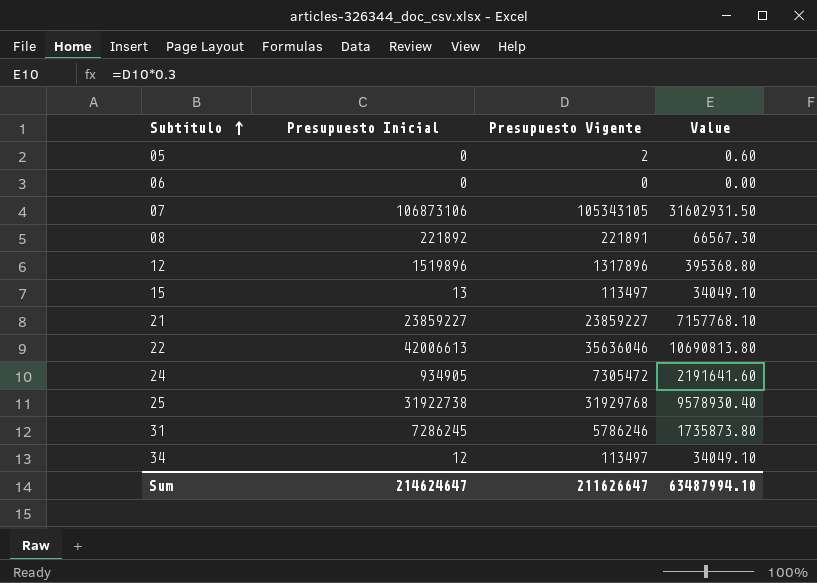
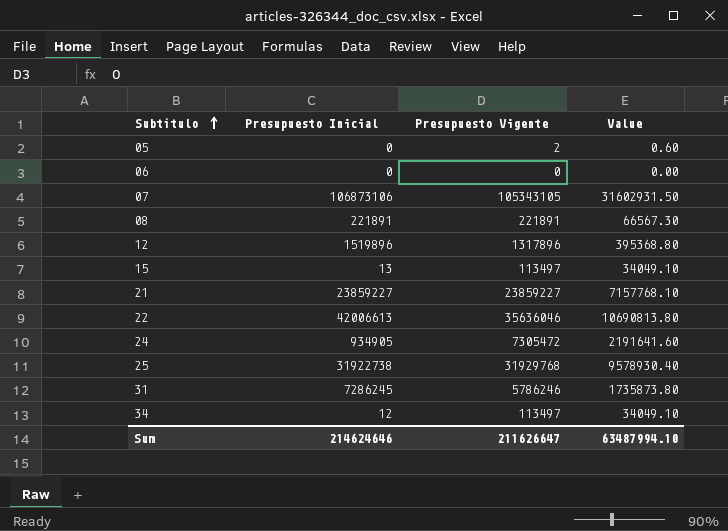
08 | Presupuesto Inicial: 221892 -> 221891
Sum | Presupuesto Inicial: 214624647 -> 214624646

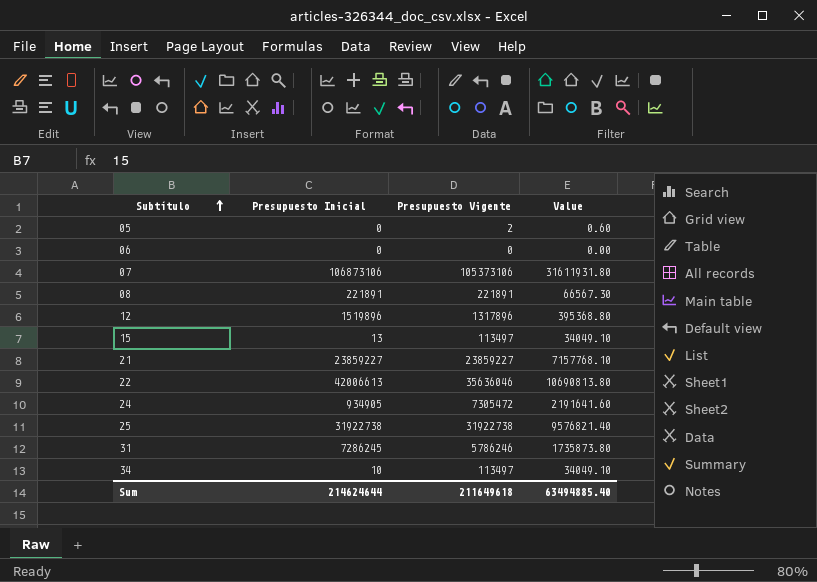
07 | Presupuesto Vigente: 105343105 -> 105373106
07 | Value: 31602931.50 -> 31611931.80
25 | Presupuesto Vigente: 31929768 -> 31922738
25 | Value: 9578930.40 -> 9576821.40
34 | Presupuesto Inicial: 12 -> 10
Sum | Presupuesto Inicial: 214624646 -> 214624644
Sum | Presupuesto Vigente: 211626647 -> 211649618
Sum | Value: 63487994.10 -> 63494885.40

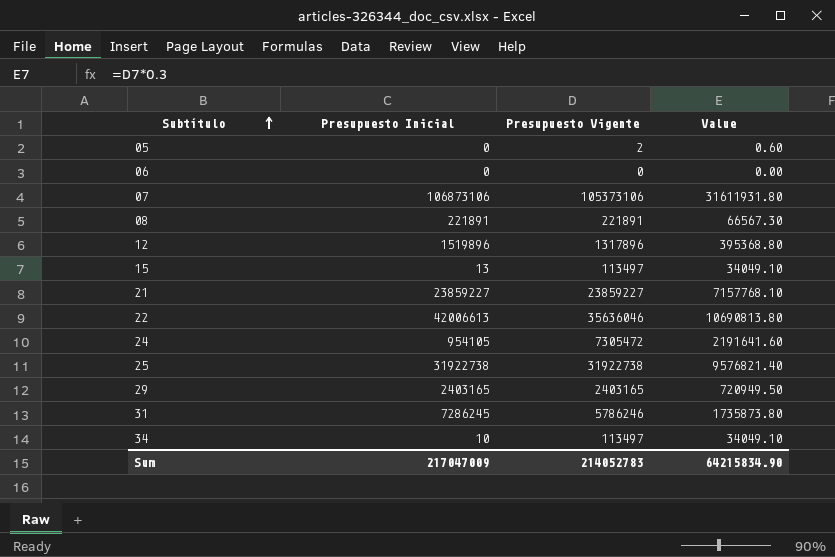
24 | Presupuesto Inicial: 934905 -> 954105
row 29: none -> 2403165 | 2403165 | 720949.50
Sum | Presupuesto Inicial: 214624644 -> 217047009
Sum | Presupuesto Vigente: 211649618 -> 214052783
Sum | Value: 63494885.40 -> 64215834.90

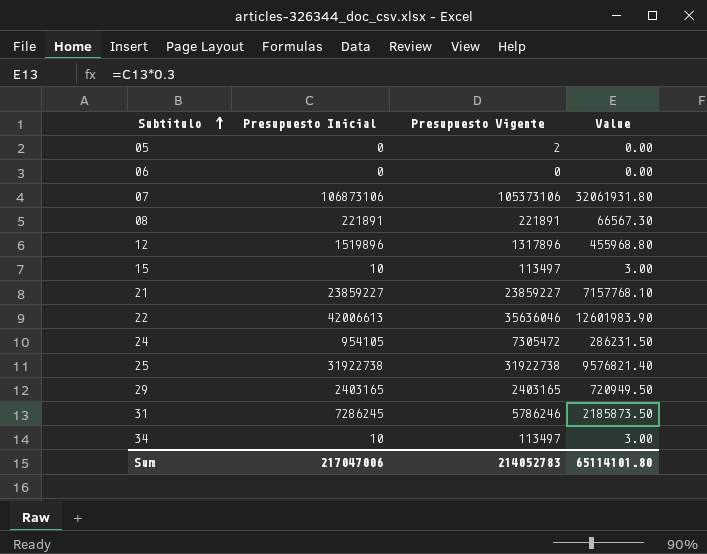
column Value | formula: [Presupuesto Vigente] * 0.3 -> [Presupuesto Inicial] * 0.3
15 | Presupuesto Inicial: 13 -> 10
Sum | Presupuesto Inicial: 217047009 -> 217047006
Sum | Value: 64215834.90 -> 65114101.80

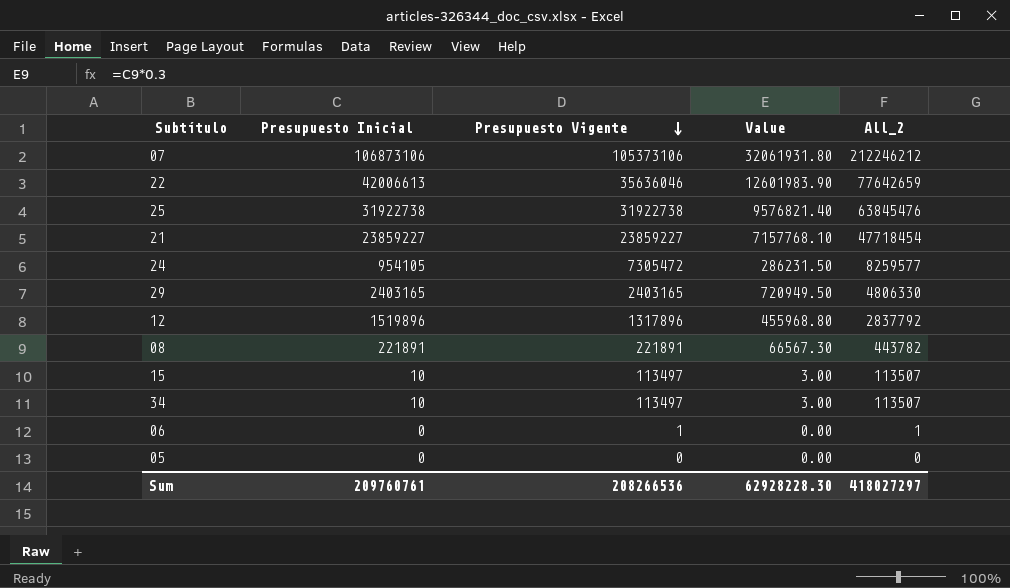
row order: Subtítulo ascending -> Presupuesto Vigente descending
column All_2 | formula: none -> [Presupuesto Inicial] + [Presupuesto Vigente]
row 31: 7286245 | 5786246 | 2185873.50 -> none
06 | Presupuesto Vigente: 0 -> 1
05 | Presupuesto Vigente: 2 -> 0
Sum | Presupuesto Inicial: 217047006 -> 209760761
Sum | Presupuesto Vigente: 214052783 -> 208266536
Sum | Value: 65114101.80 -> 62928228.30

